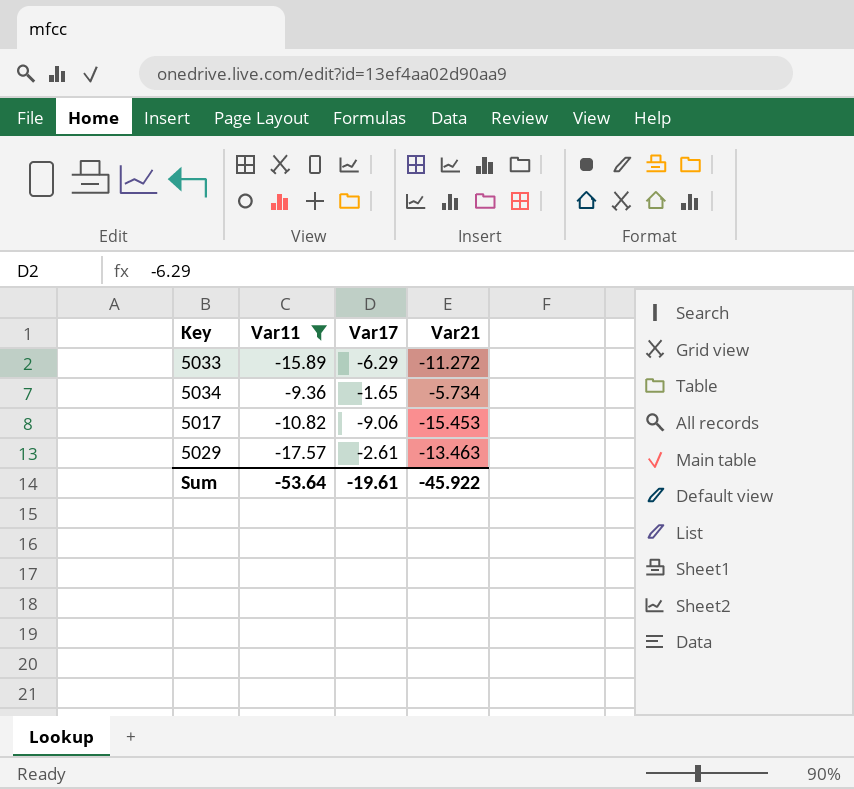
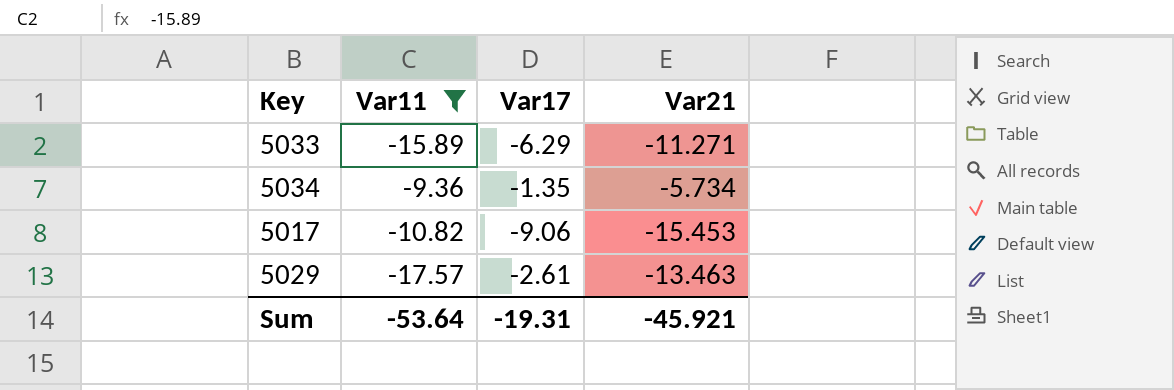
5033 | Var21: -11.272 -> -11.271
5034 | Var17: -1.65 -> -1.35
Sum | Var17: -19.61 -> -19.31
Sum | Var21: -45.922 -> -45.921

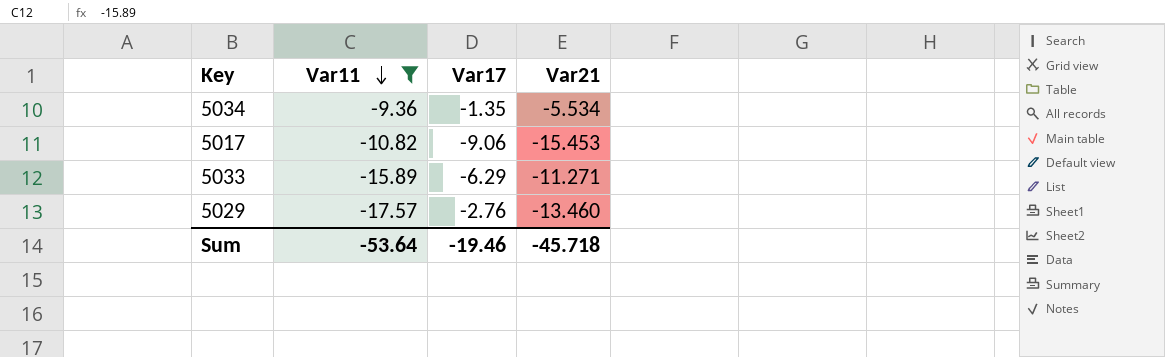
row order: none -> Var11 descending
5034 | Var21: -5.734 -> -5.534
5029 | Var17: -2.61 -> -2.76
5029 | Var21: -13.463 -> -13.460
Sum | Var17: -19.31 -> -19.46
Sum | Var21: -45.921 -> -45.718

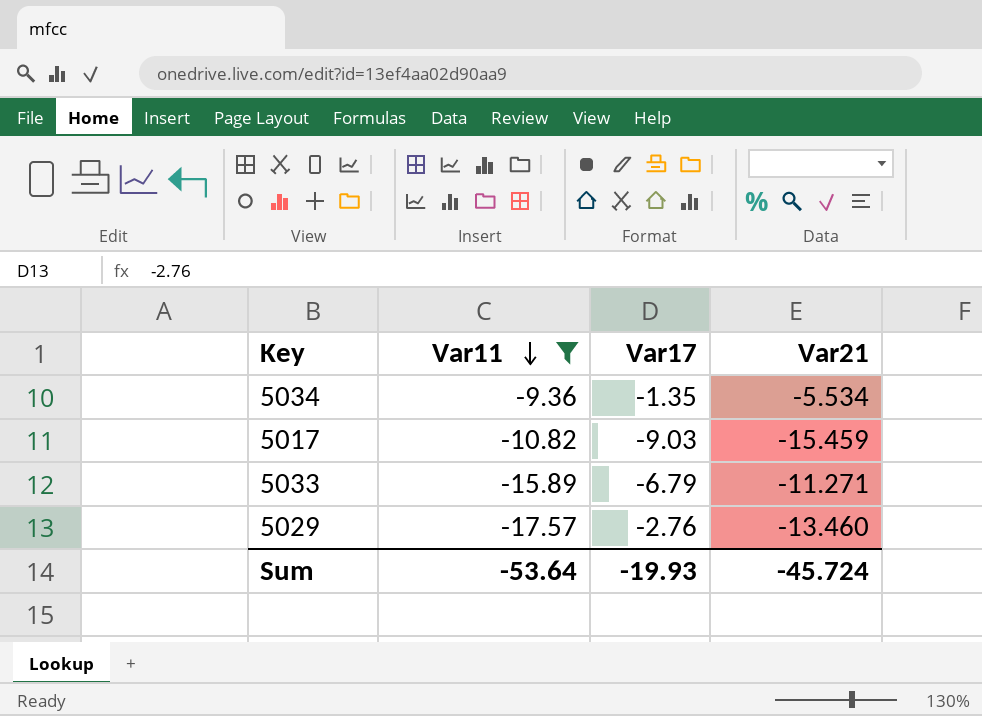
5017 | Var17: -9.06 -> -9.03
5017 | Var21: -15.453 -> -15.459
5033 | Var17: -6.29 -> -6.79
Sum | Var17: -19.46 -> -19.93
Sum | Var21: -45.718 -> -45.724

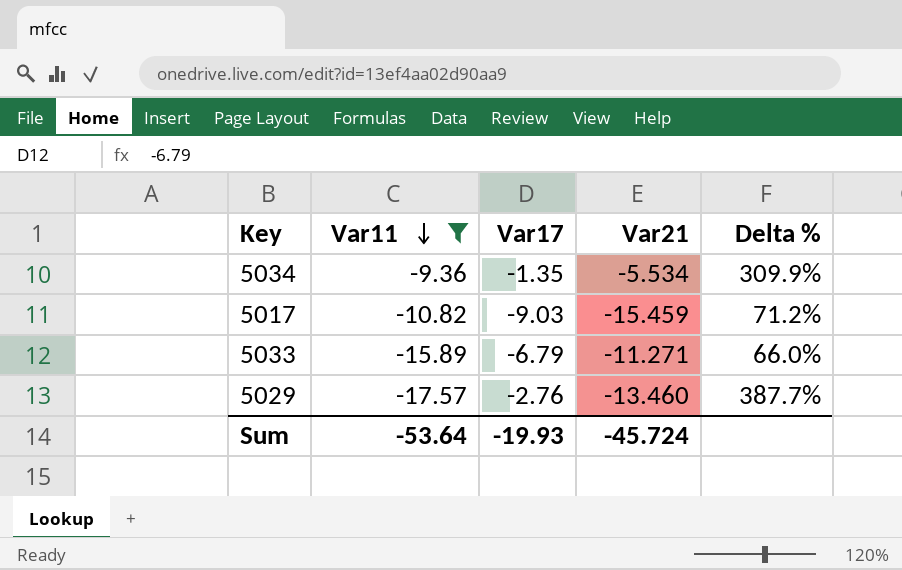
column Delta % | formula: none -> ([Var21] - [Var17]) / [Var17]

